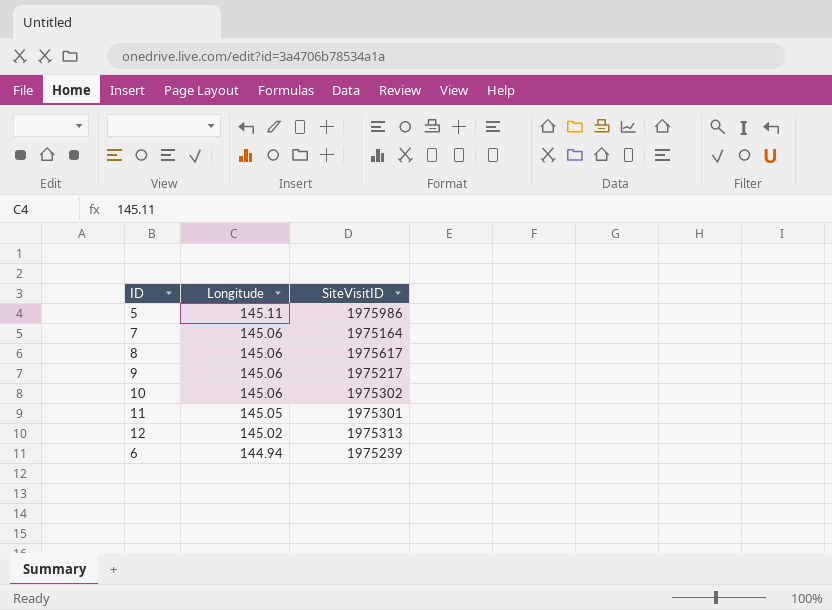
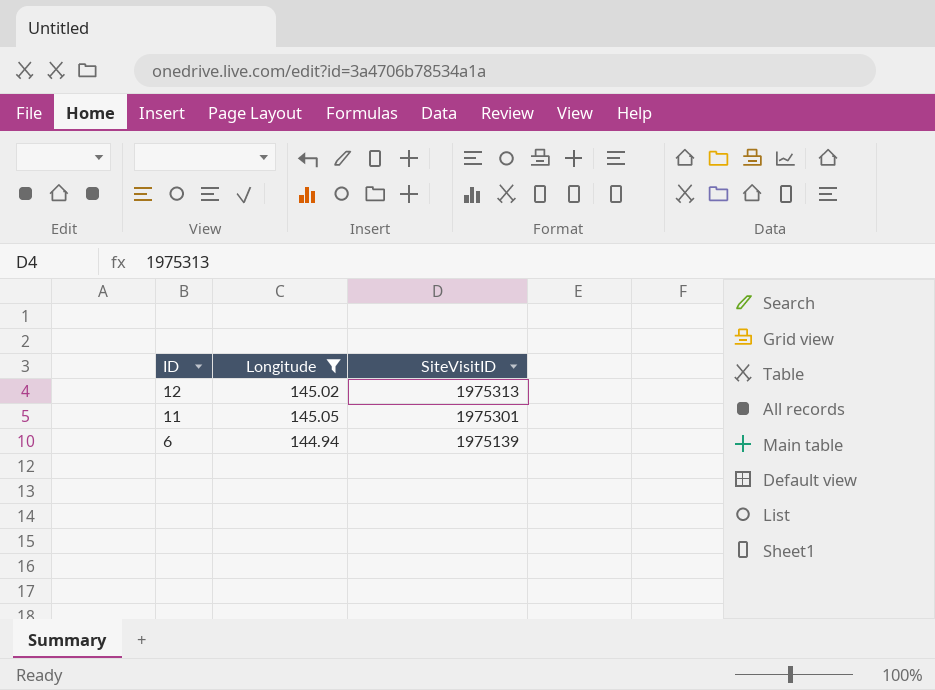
filter: none -> Longitude <= 145.05
row order: Longitude descending -> ID descending
6 | SiteVisitID: 1975239 -> 1975139

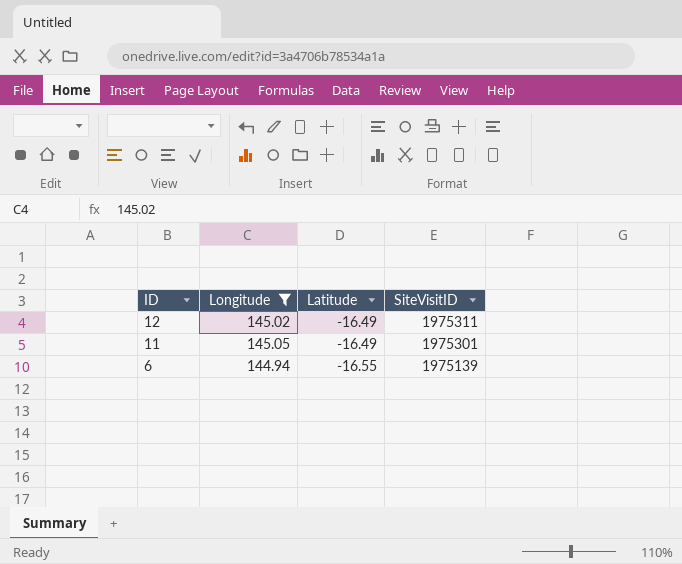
column Latitude | position: none -> 3
12 | SiteVisitID: 1975313 -> 1975311

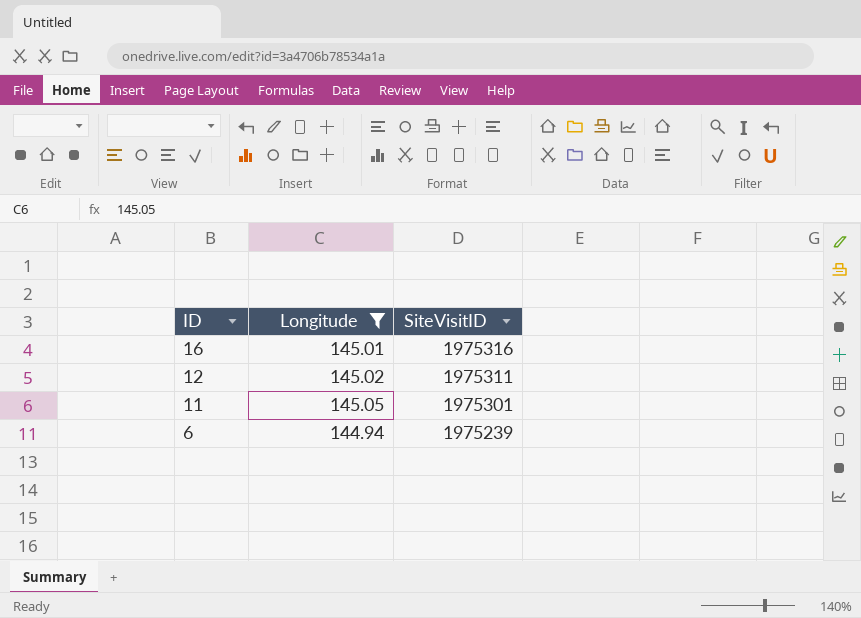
column Latitude | position: 3 -> none
row 16: none -> 145.01 | 1975316
6 | SiteVisitID: 1975139 -> 1975239

